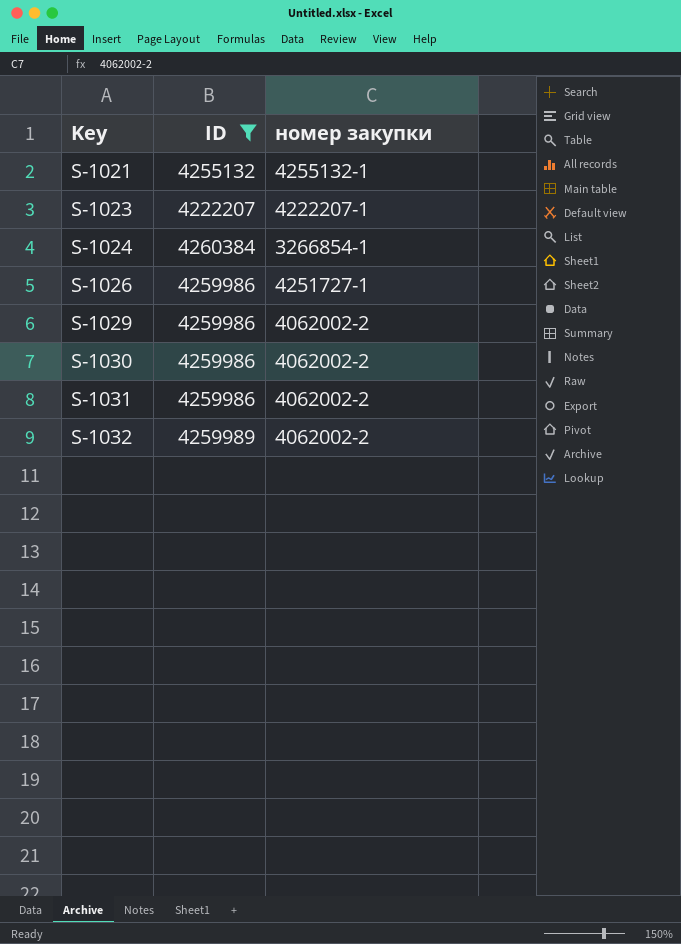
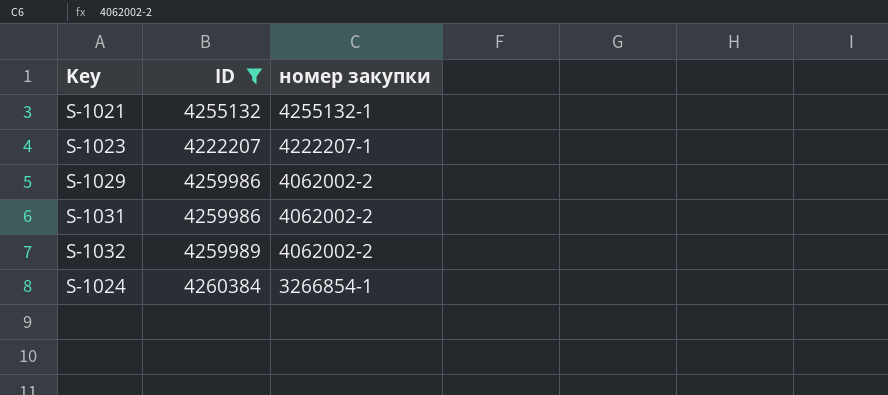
row order: Key ascending -> номер закупки descending
row S-1026: 4259986 | 4251727-1 -> none
row S-1030: 4259986 | 4062002-2 -> none

